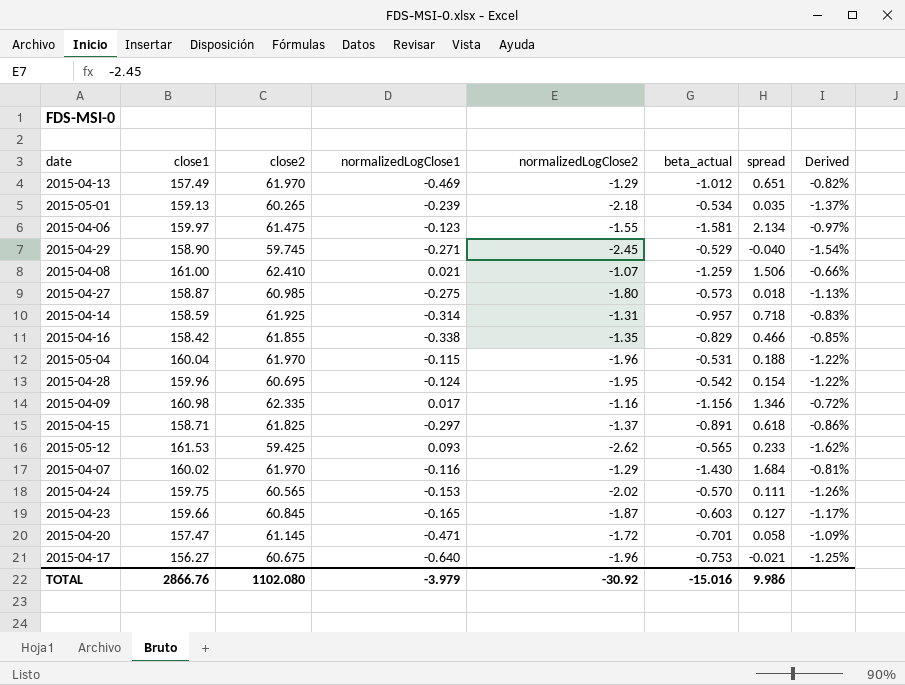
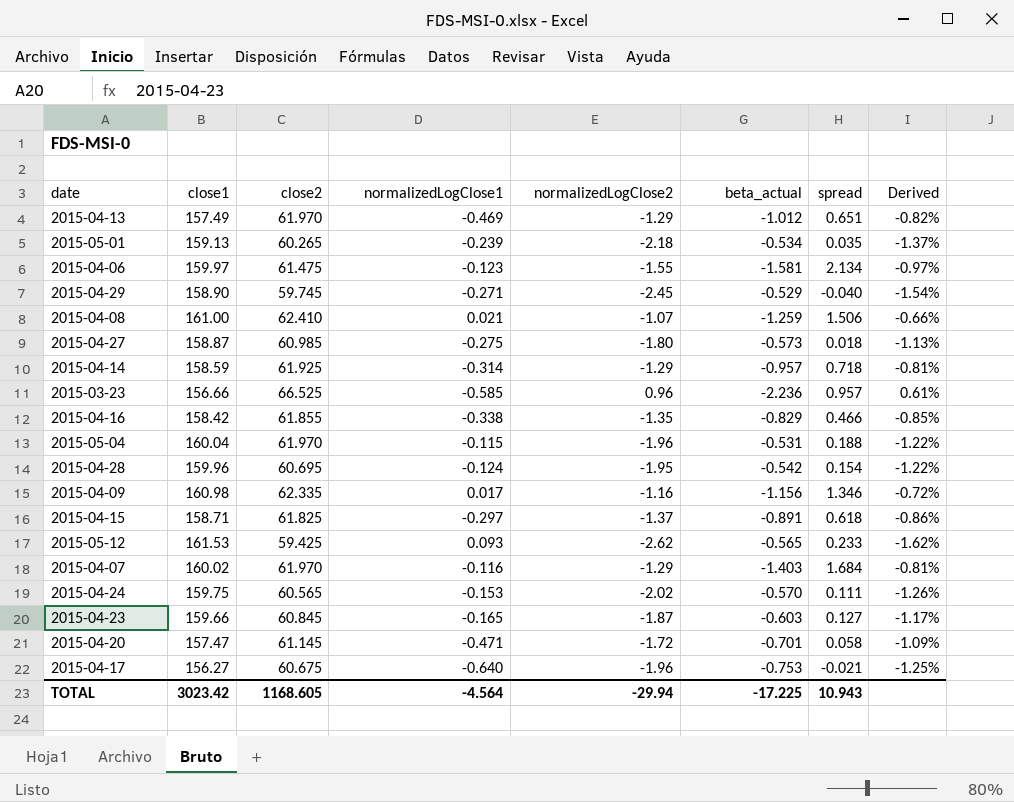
2015-04-14 | normalizedLogClose2: -1.31 -> -1.29
2015-04-14 | Derived: -0.83% -> -0.81%
row 2015-03-23: none -> 156.66 | 66.525 | -0.585 | 0.96 | -2.236 | 0.957 | 0.61%
2015-04-07 | beta_actual: -1.430 -> -1.403
TOTAL | close1: 2866.76 -> 3023.42
TOTAL | close2: 1102.080 -> 1168.605
TOTAL | normalizedLogClose1: -3.979 -> -4.564
TOTAL | normalizedLogClose2: -30.92 -> -29.94
TOTAL | beta_actual: -15.016 -> -17.225
TOTAL | spread: 9.986 -> 10.943

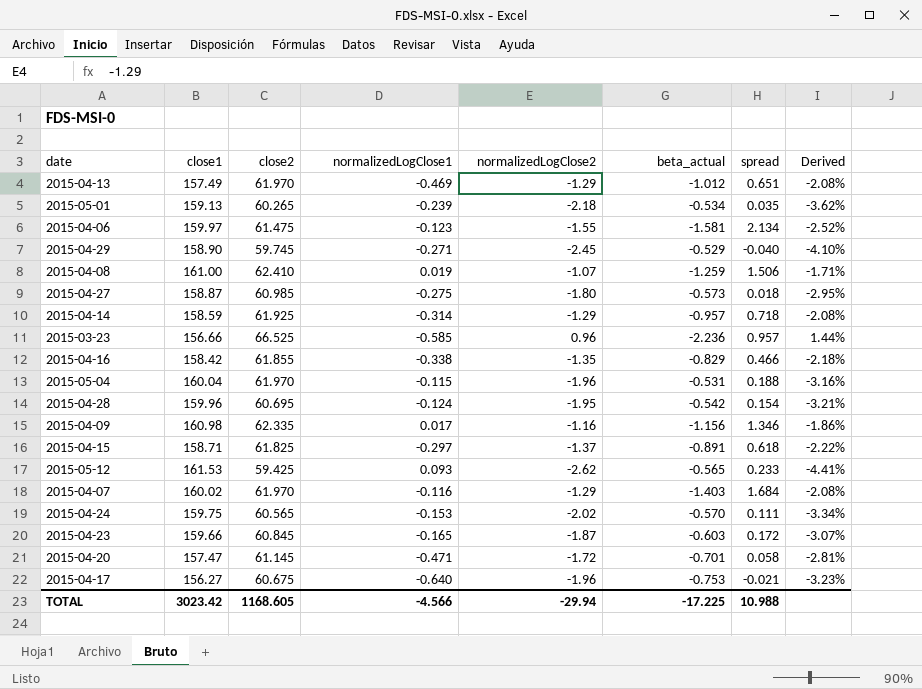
column Derived | formula: [normalizedLogClose2] / [close1] -> [normalizedLogClose2] / [close2]
2015-04-08 | normalizedLogClose1: 0.021 -> 0.019
2015-04-23 | spread: 0.127 -> 0.172
TOTAL | normalizedLogClose1: -4.564 -> -4.566
TOTAL | spread: 10.943 -> 10.988

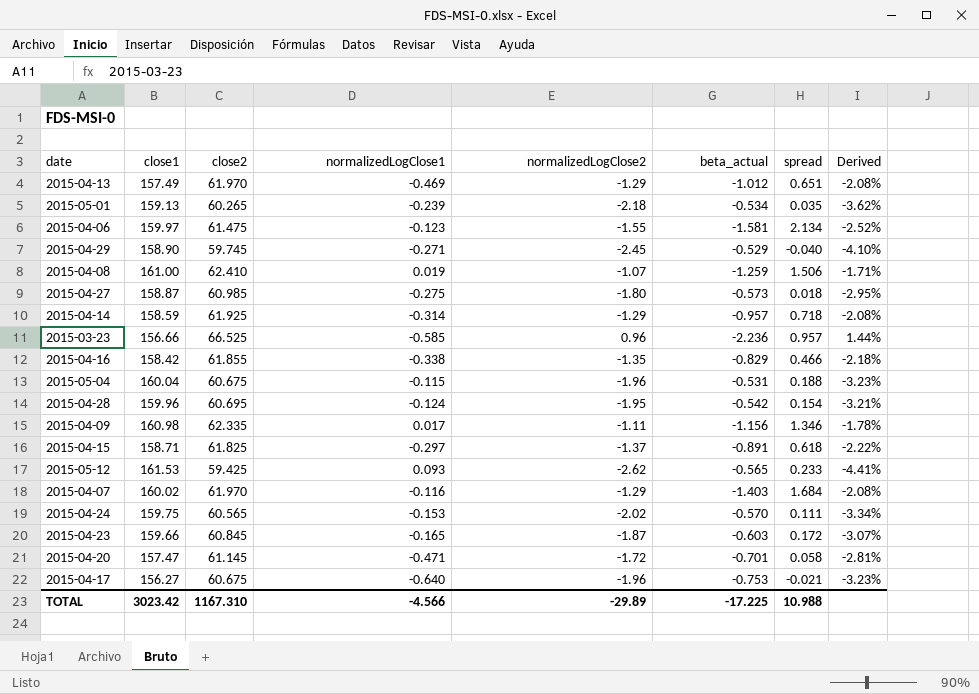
2015-05-04 | close2: 61.970 -> 60.675
2015-05-04 | Derived: -3.16% -> -3.23%
2015-04-09 | normalizedLogClose2: -1.16 -> -1.11
2015-04-09 | Derived: -1.86% -> -1.78%
TOTAL | close2: 1168.605 -> 1167.310
TOTAL | normalizedLogClose2: -29.94 -> -29.89

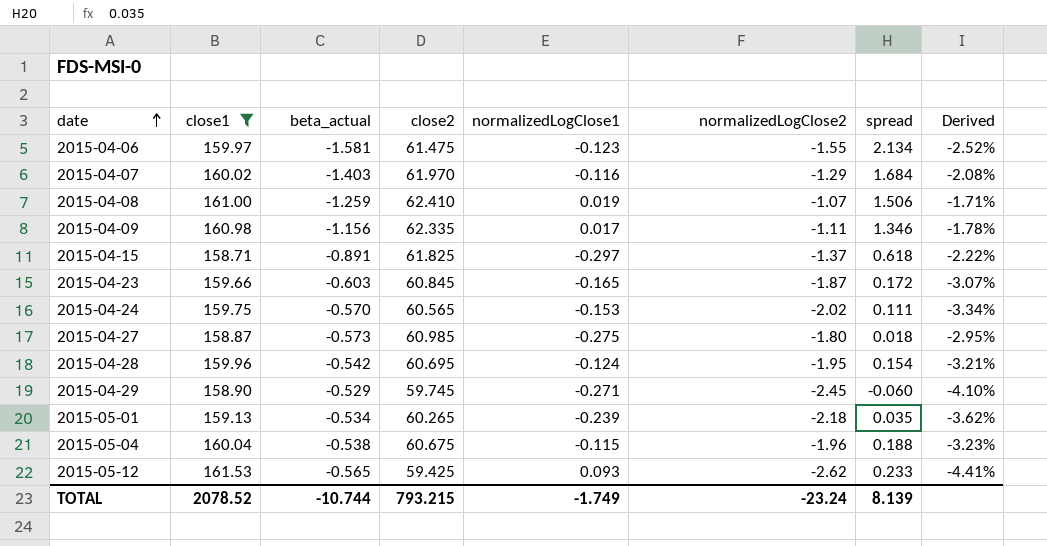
filter: none -> close1 >= 158.71
row order: none -> date ascending
column beta_actual | position: 6 -> 3
2015-04-29 | spread: -0.040 -> -0.060
2015-05-04 | beta_actual: -0.531 -> -0.538
TOTAL | close1: 3023.42 -> 2078.52
TOTAL | beta_actual: -17.225 -> -10.744
TOTAL | close2: 1167.310 -> 793.215
TOTAL | normalizedLogClose1: -4.566 -> -1.749
TOTAL | normalizedLogClose2: -29.89 -> -23.24
TOTAL | spread: 10.988 -> 8.139

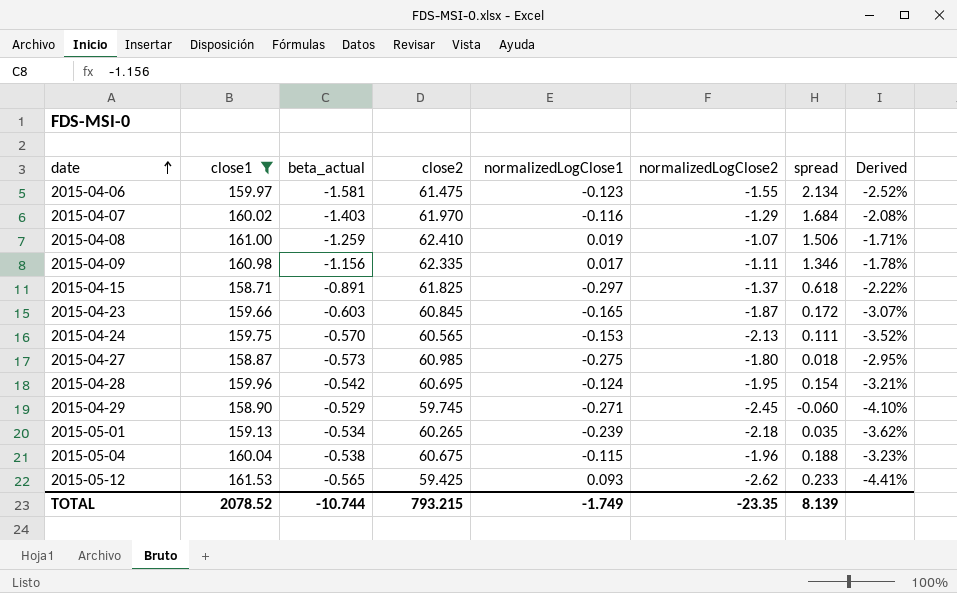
2015-04-24 | normalizedLogClose2: -2.02 -> -2.13
2015-04-24 | Derived: -3.34% -> -3.52%
TOTAL | normalizedLogClose2: -23.24 -> -23.35

